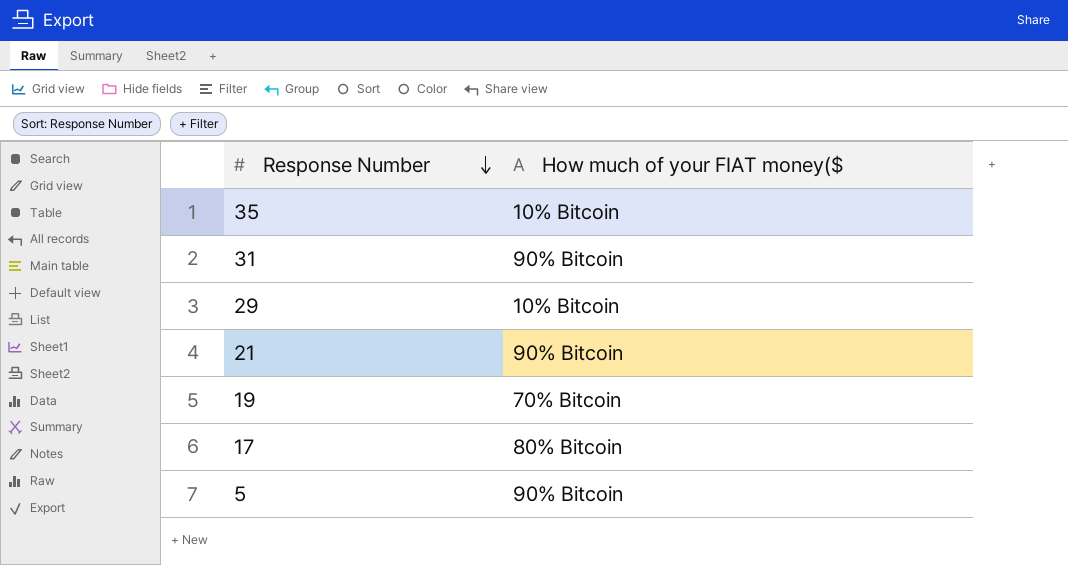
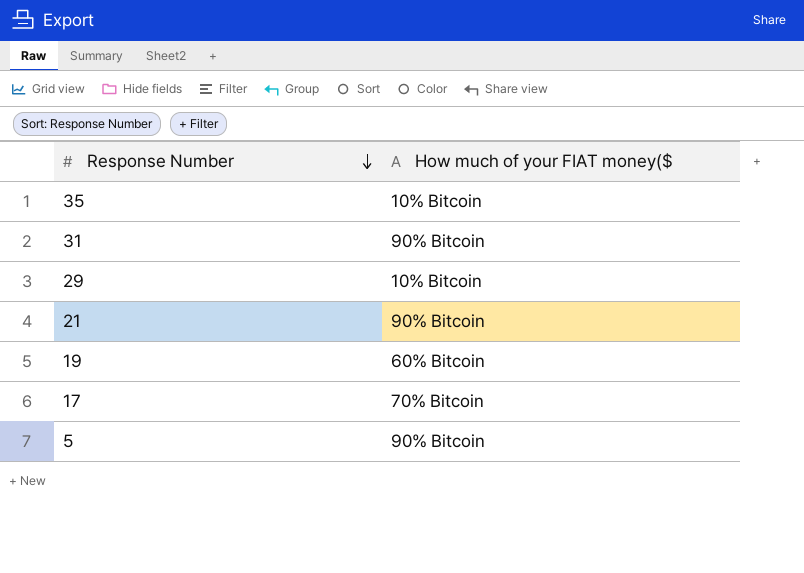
19 | How much of your FIAT money($: 70% Bitcoin -> 60% Bitcoin
17 | How much of your FIAT money($: 80% Bitcoin -> 70% Bitcoin

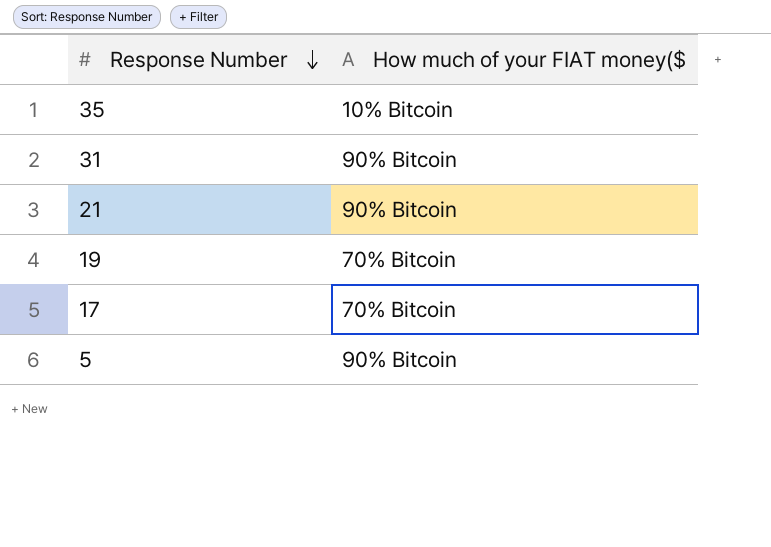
row 29: 10% Bitcoin -> none
19 | How much of your FIAT money($: 60% Bitcoin -> 70% Bitcoin

